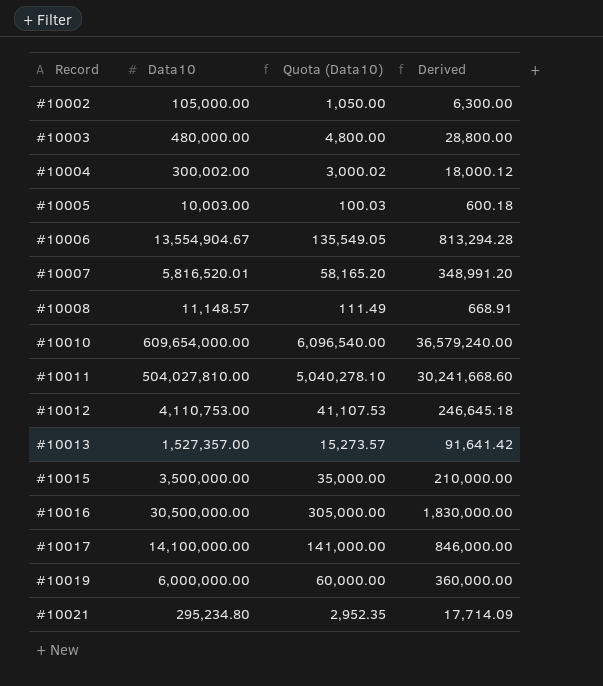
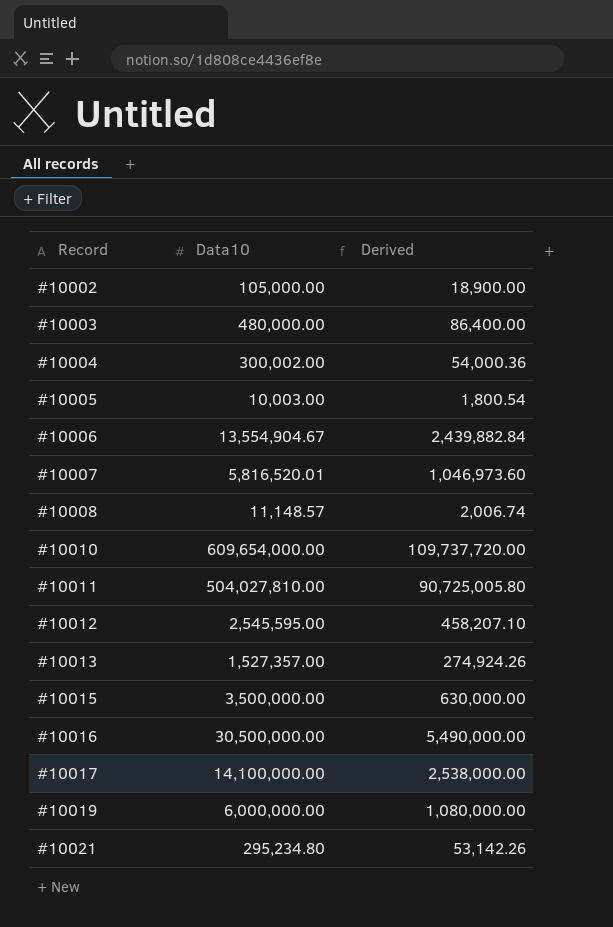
column Quota (Data10) | formula: [Data10] * 0.01 -> none
column Derived | formula: [Data10] * 0.06 -> [Data10] * 0.18
#10012 | Data10: 4,110,753.00 -> 2,545,595.00

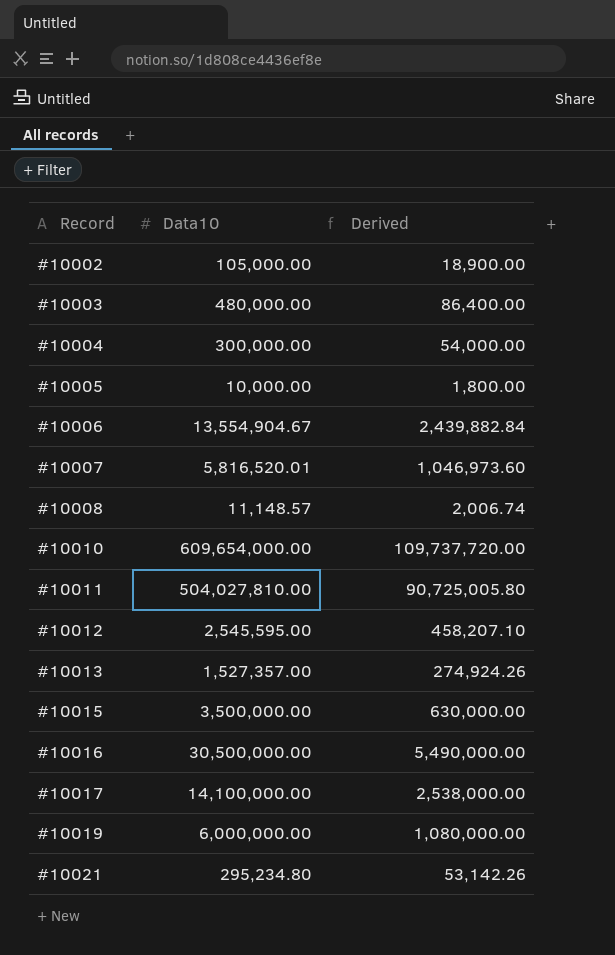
#10004 | Data10: 300,002.00 -> 300,000.00
#10004 | Derived: 54,000.36 -> 54,000.00
#10005 | Data10: 10,003.00 -> 10,000.00
#10005 | Derived: 1,800.54 -> 1,800.00

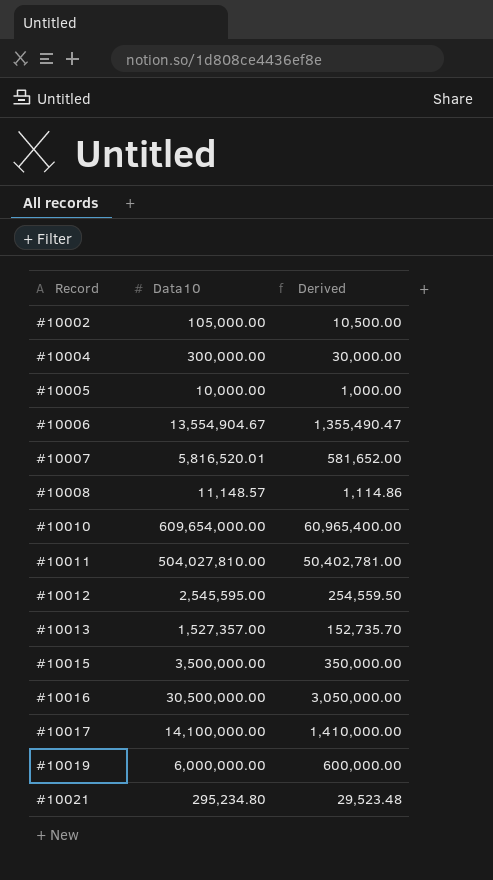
column Derived | formula: [Data10] * 0.18 -> [Data10] * 0.1
row #10003: 480,000.00 | 86,400.00 -> none

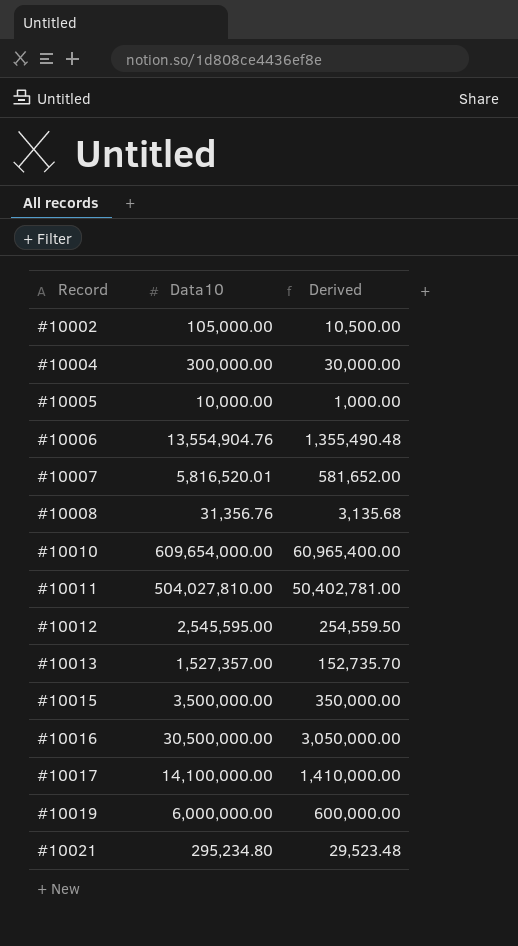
#10006 | Data10: 13,554,904.67 -> 13,554,904.76
#10006 | Derived: 1,355,490.47 -> 1,355,490.48
#10008 | Data10: 11,148.57 -> 31,356.76
#10008 | Derived: 1,114.86 -> 3,135.68

